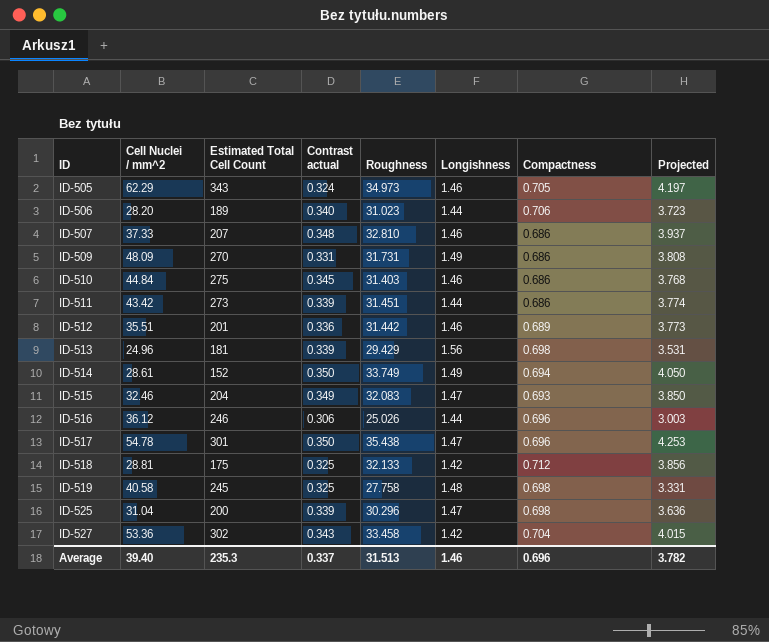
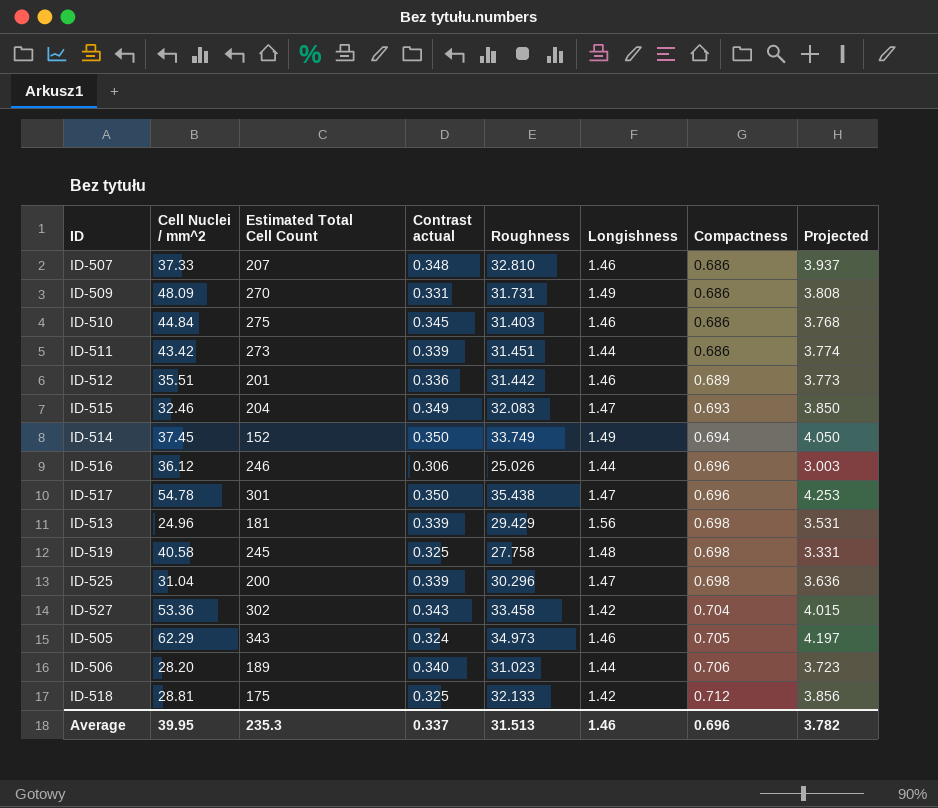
row order: ID ascending -> Compactness ascending
ID-514 | Cell Nuclei / mm^2: 28.61 -> 37.45
Average | Cell Nuclei / mm^2: 39.40 -> 39.95

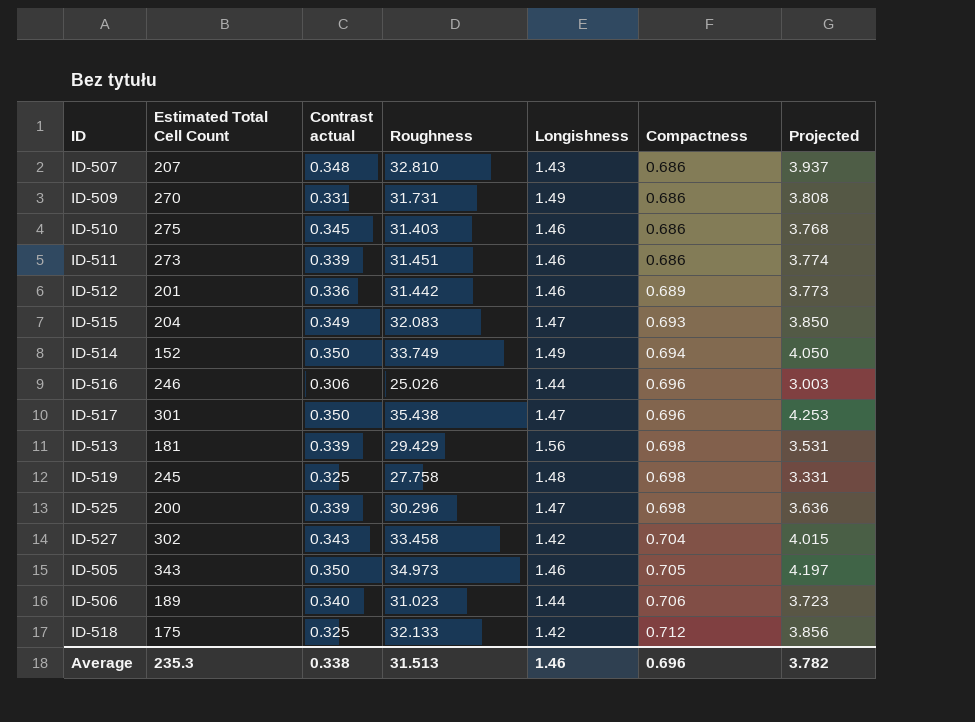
column Cell Nuclei / mm^2 | position: 2 -> none
ID-507 | Longishness: 1.46 -> 1.43
ID-511 | Longishness: 1.44 -> 1.46
ID-505 | Contrast actual: 0.324 -> 0.350
Average | Contrast actual: 0.337 -> 0.338

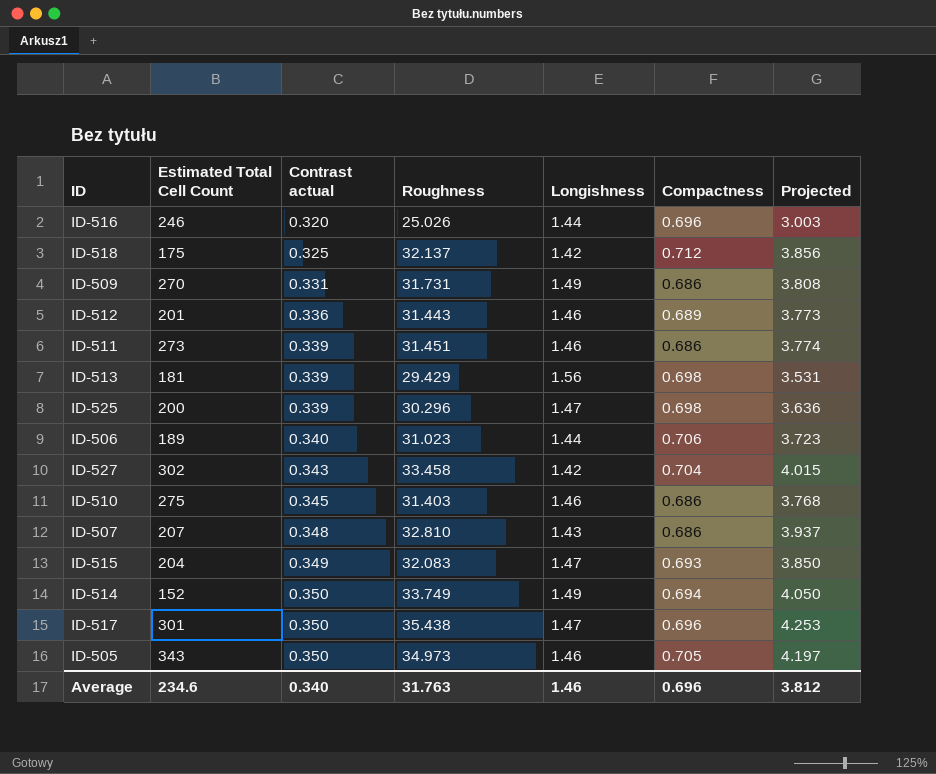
row order: Compactness ascending -> Contrast actual ascending
row ID-519: 245 | 0.325 | 27.758 | 1.48 | 0.698 | 3.331 -> none
ID-516 | Contrast actual: 0.306 -> 0.320
ID-518 | Roughness: 32.133 -> 32.137
ID-512 | Roughness: 31.442 -> 31.443
Average | Estimated Total Cell Count: 235.3 -> 234.6
Average | Contrast actual: 0.338 -> 0.340
Average | Roughness: 31.513 -> 31.763
Average | Projected: 3.782 -> 3.812

